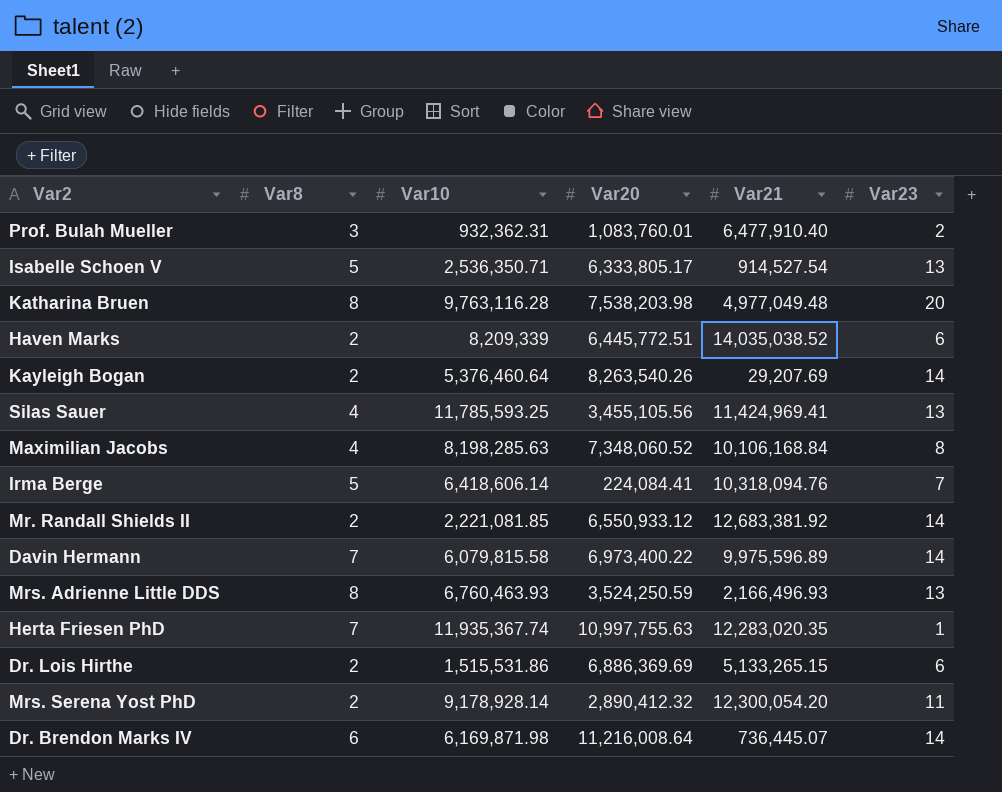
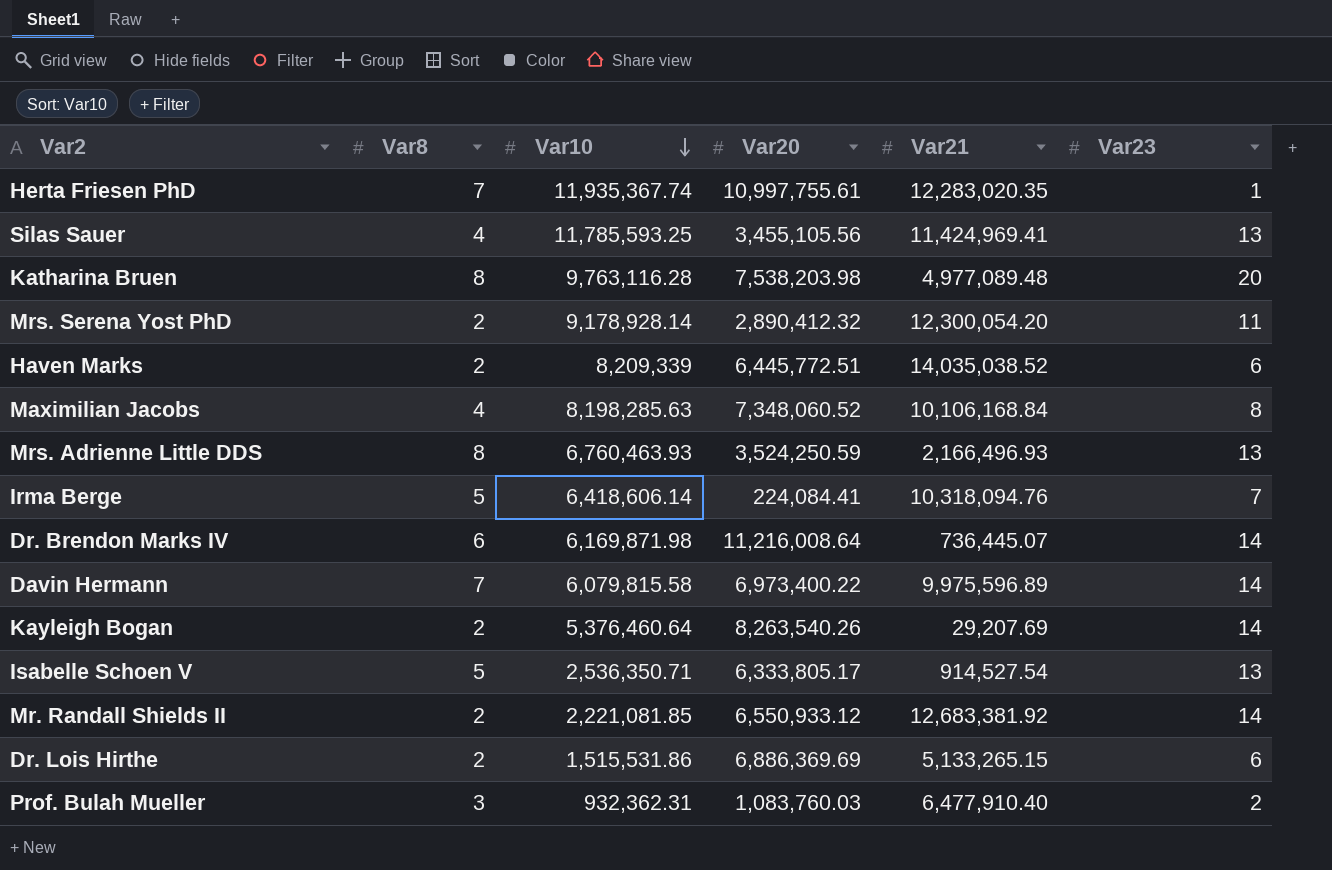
row order: none -> Var10 descending
Herta Friesen PhD | Var20: 10,997,755.63 -> 10,997,755.61
Katharina Bruen | Var21: 4,977,049.48 -> 4,977,089.48
Prof. Bulah Mueller | Var20: 1,083,760.01 -> 1,083,760.03

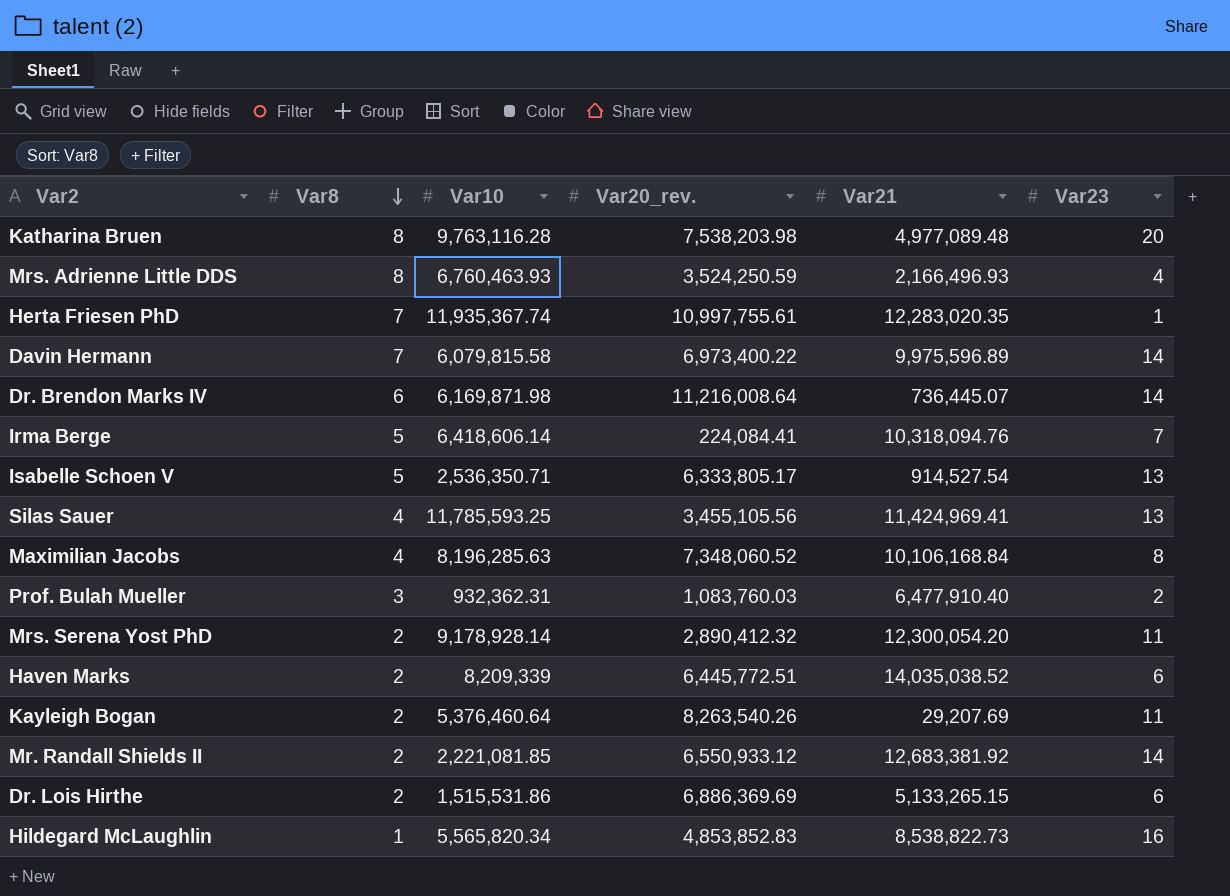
row order: Var10 descending -> Var8 descending
column name: Var20 -> Var20_rev.
Mrs. Adrienne Little DDS | Var23: 13 -> 4
Maximilian Jacobs | Var10: 8,198,285.63 -> 8,196,285.63
Kayleigh Bogan | Var23: 14 -> 11
row Hildegard McLaughlin: none -> 1 | 5,565,820.34 | 4,853,852.83 | 8,538,822.73 | 16

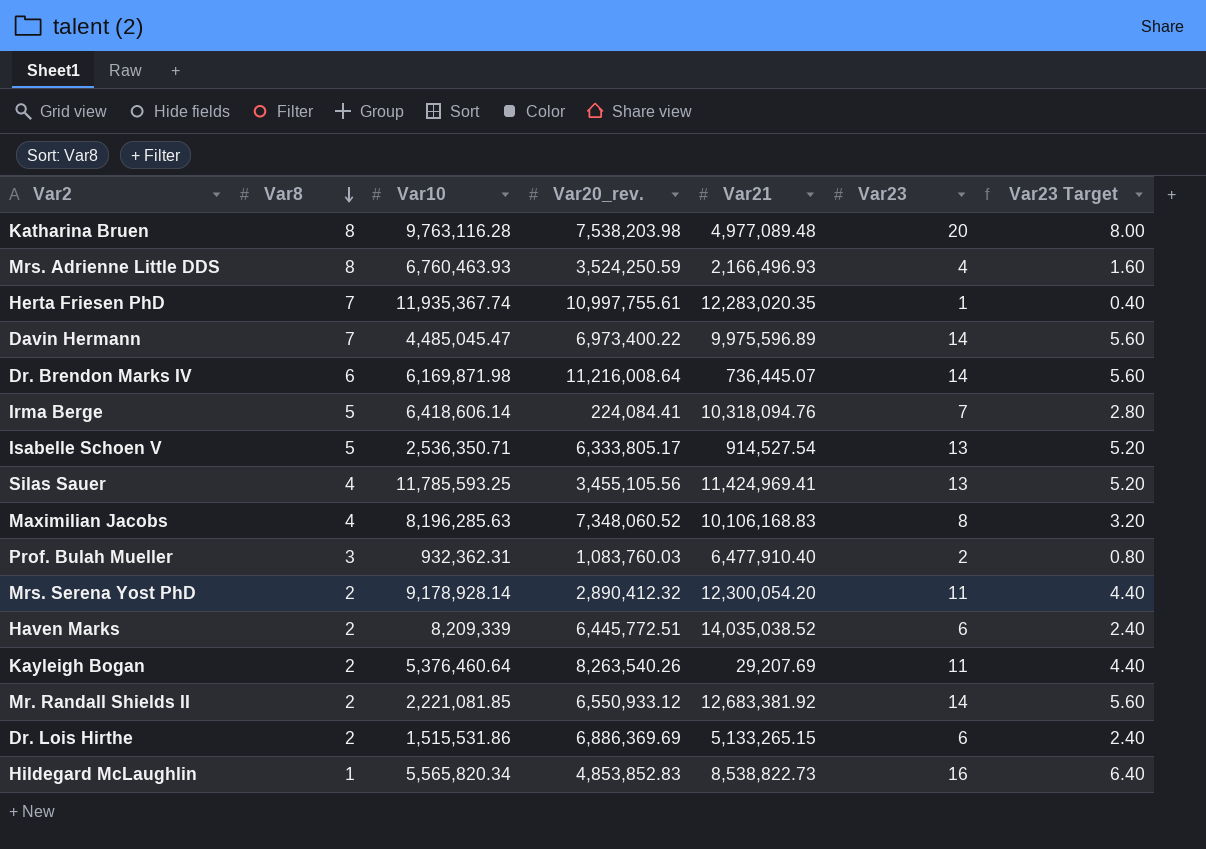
column Var23 Target | formula: none -> [Var23] * 0.4
Davin Hermann | Var10: 6,079,815.58 -> 4,485,045.47
Maximilian Jacobs | Var21: 10,106,168.84 -> 10,106,168.83

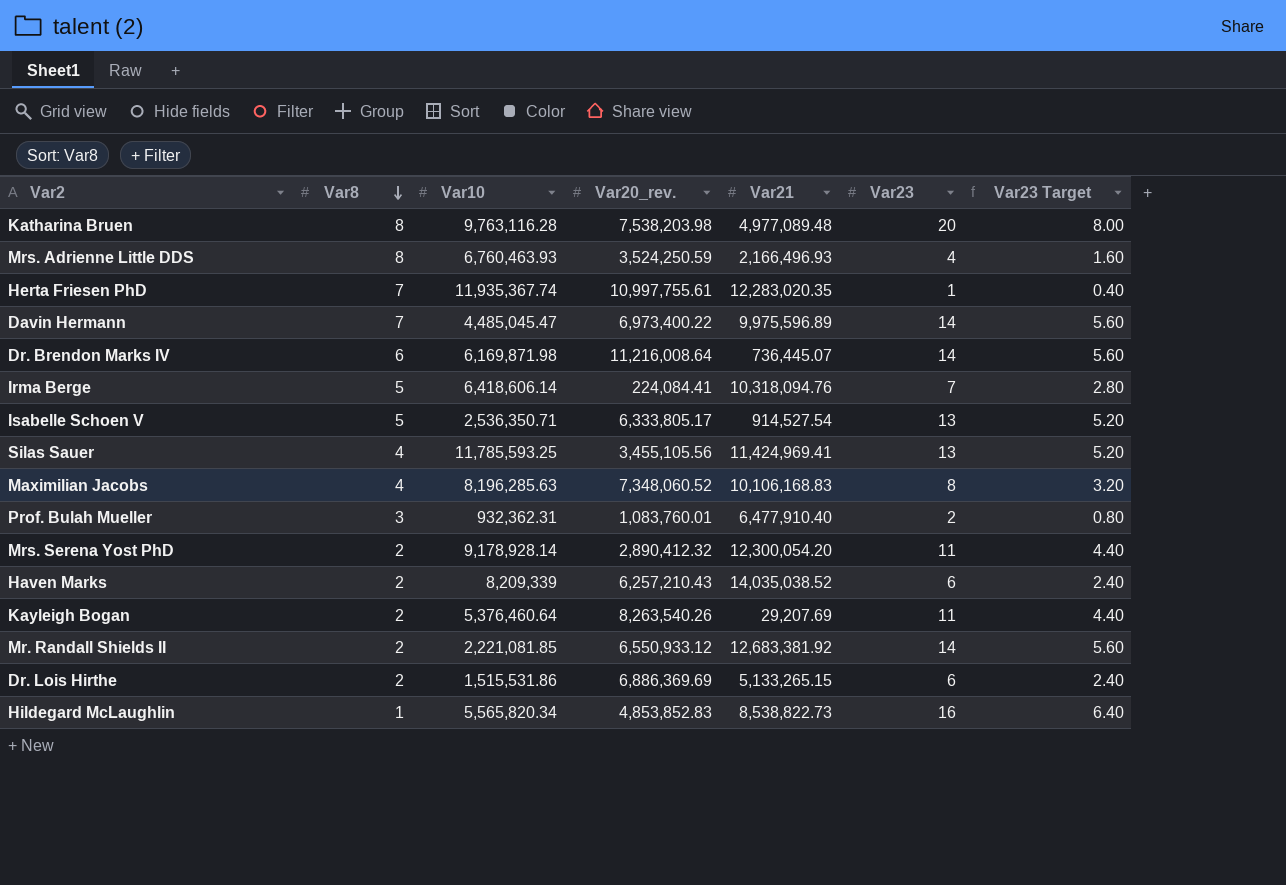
Prof. Bulah Mueller | Var20_rev.: 1,083,760.03 -> 1,083,760.01
Haven Marks | Var20_rev.: 6,445,772.51 -> 6,257,210.43

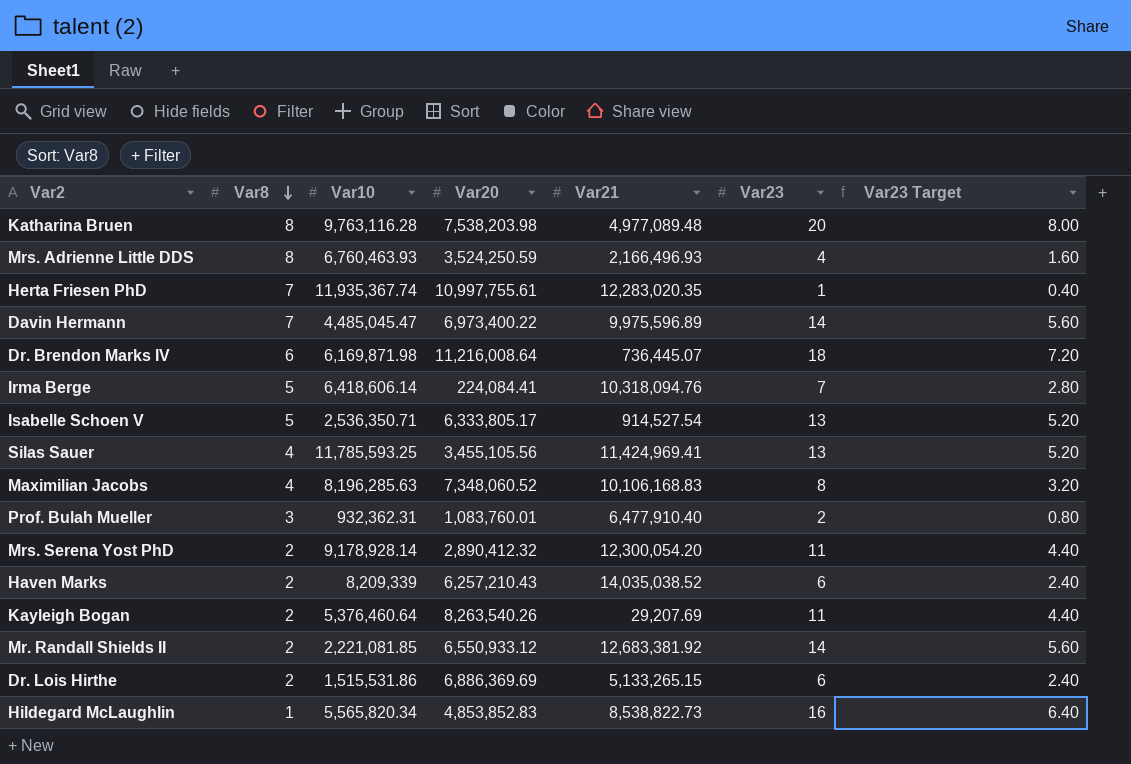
column name: Var20_rev. -> Var20
Dr. Brendon Marks IV | Var23: 14 -> 18
Dr. Brendon Marks IV | Var23 Target: 5.60 -> 7.20

